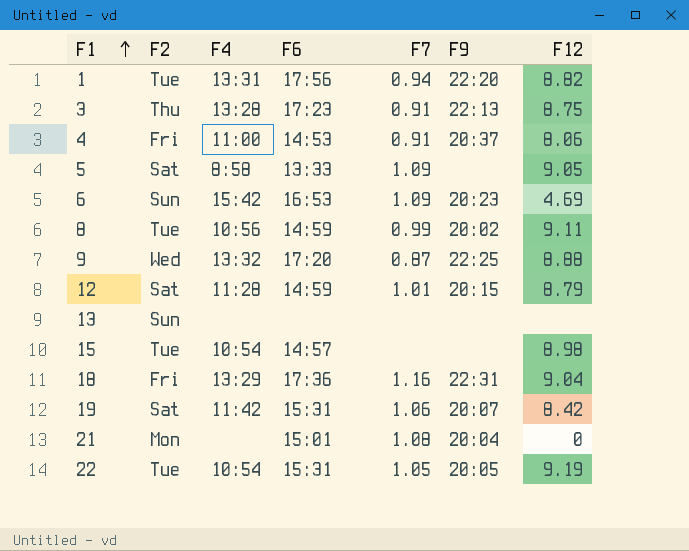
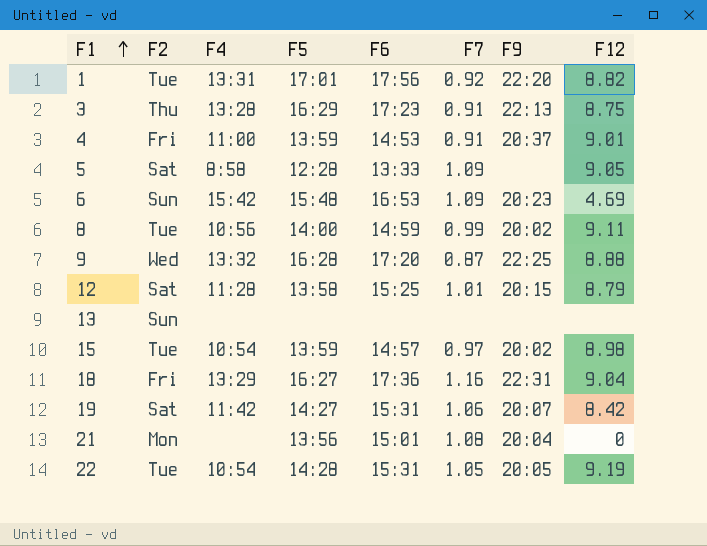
column F5 | position: none -> 4
1 | F7: 0.94 -> 0.92
4 | F12: 8.06 -> 9.01
12 | F6: 14:59 -> 15:25
15 | F7: none -> 0.97
15 | F9: none -> 20:02

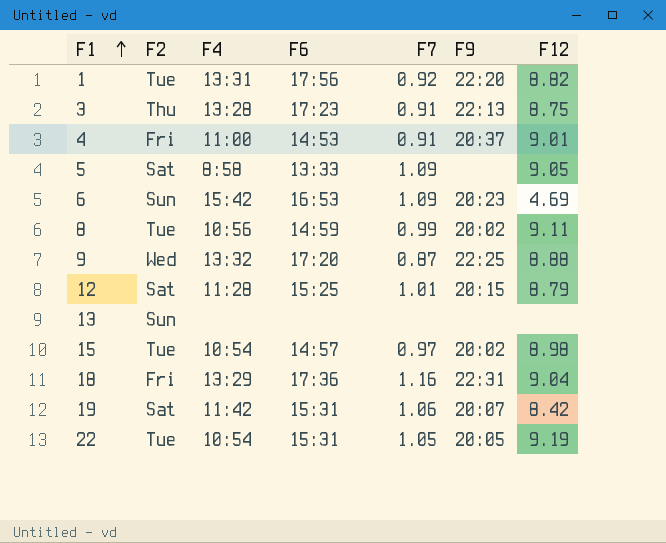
column F5 | position: 4 -> none
row 21: Mon | none | 13:56 | 15:01 | 1.08 | 20:04 | 0 -> none

